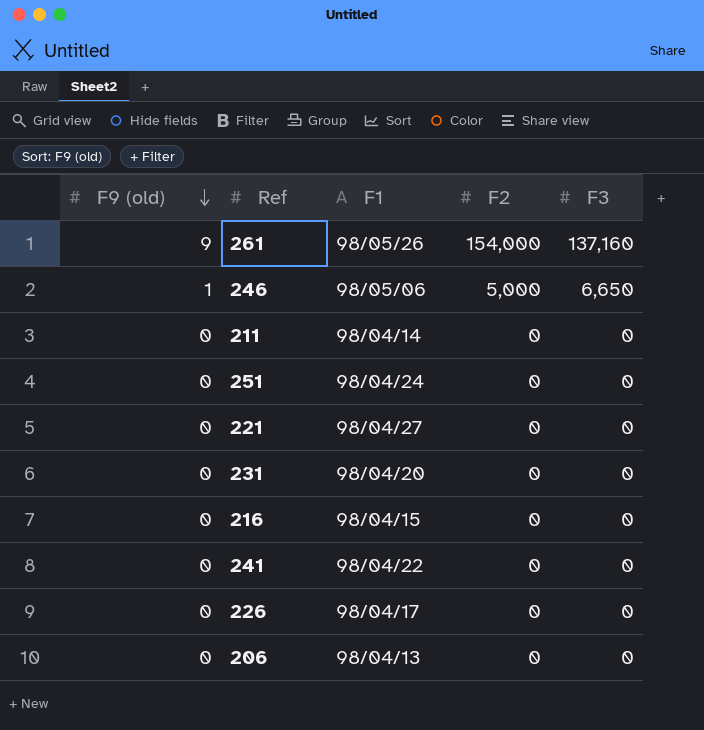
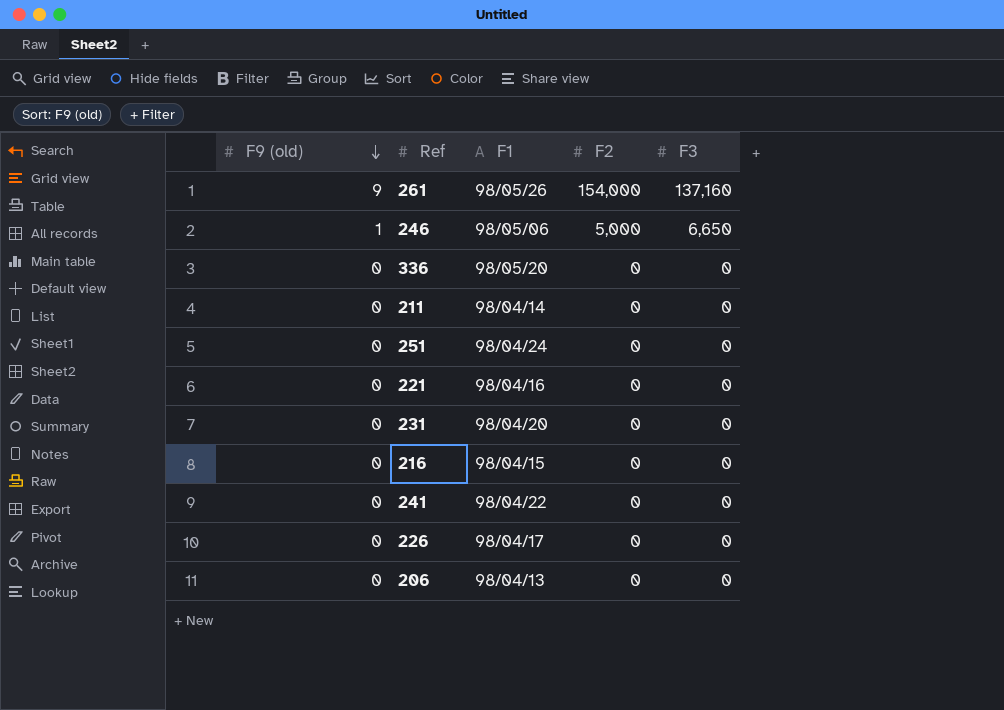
row 336: none -> 0 | 98/05/20 | 0 | 0
221 | F1: 98/04/27 -> 98/04/16

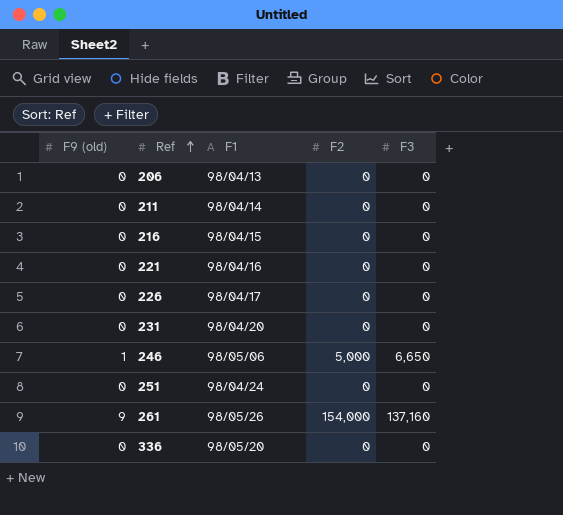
row order: F9 (old) descending -> Ref ascending
row 241: 0 | 98/04/22 | 0 | 0 -> none

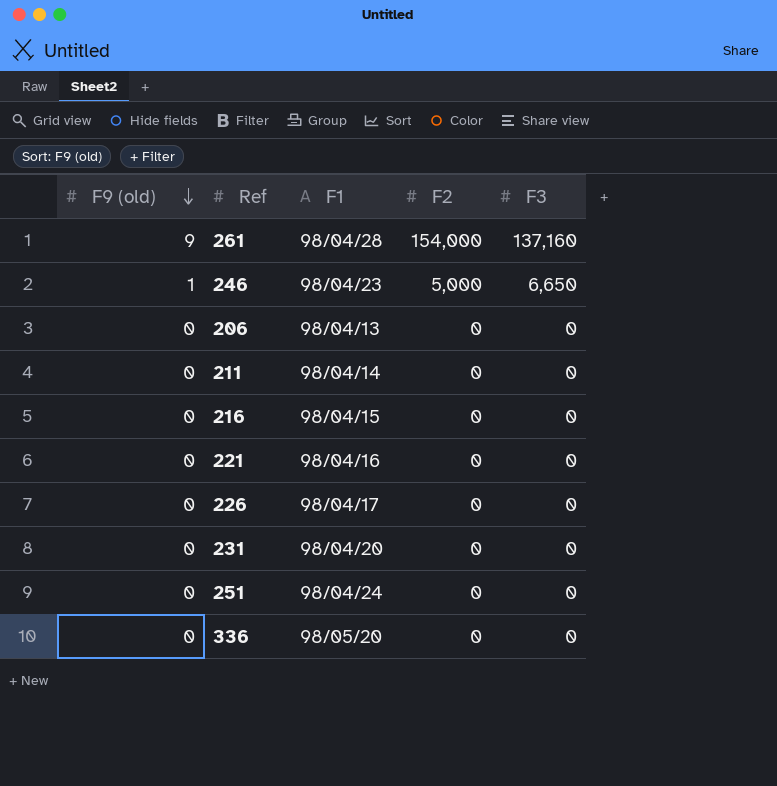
row order: Ref ascending -> F9 (old) descending
261 | F1: 98/05/26 -> 98/04/28
246 | F1: 98/05/06 -> 98/04/23

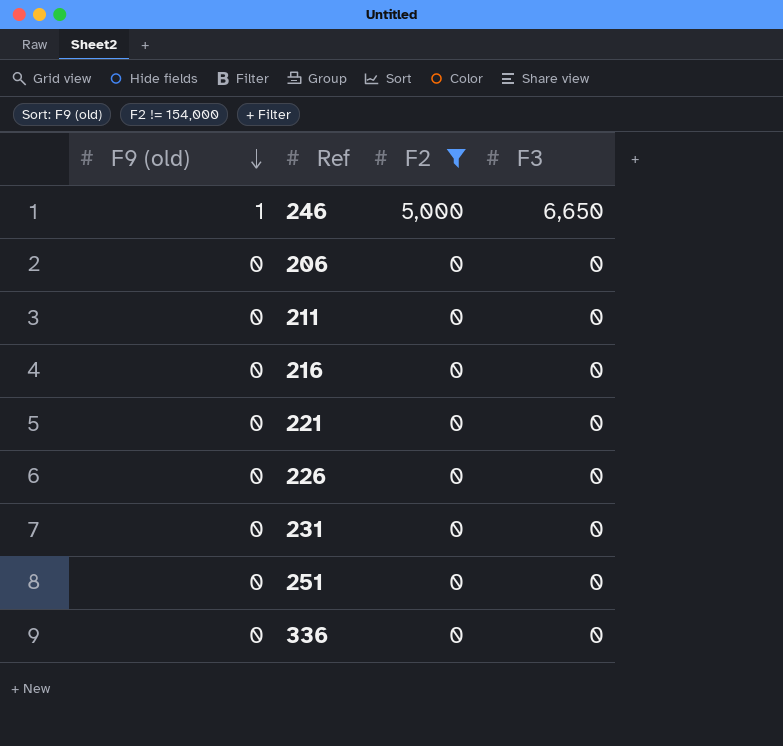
filter: none -> F2 != 154,000
column F1 | position: 3 -> none

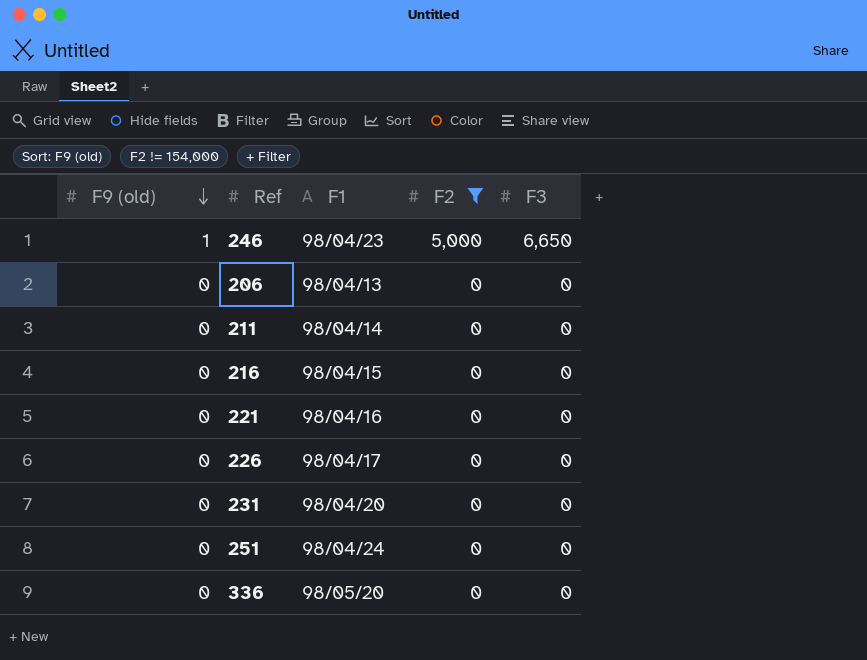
column F1 | position: none -> 3

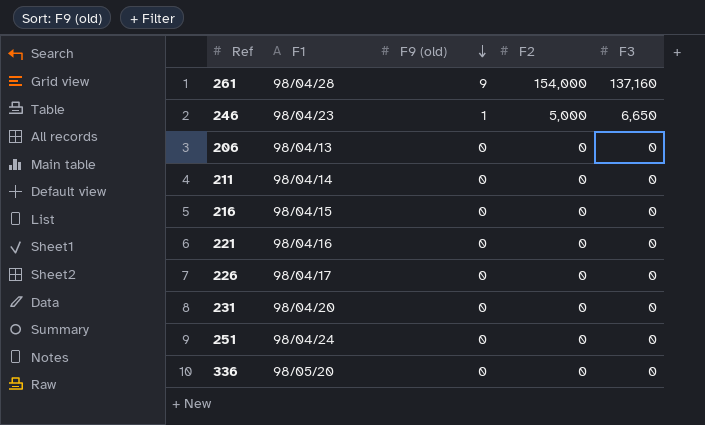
filter: F2 != 154,000 -> none
column F9 (old) | position: 1 -> 3

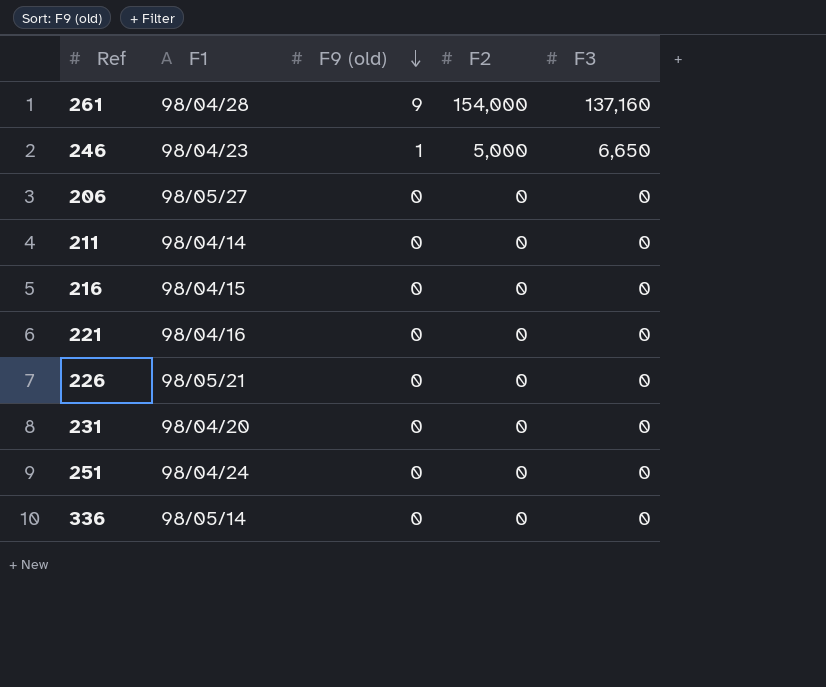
206 | F1: 98/04/13 -> 98/05/27
226 | F1: 98/04/17 -> 98/05/21
336 | F1: 98/05/20 -> 98/05/14

